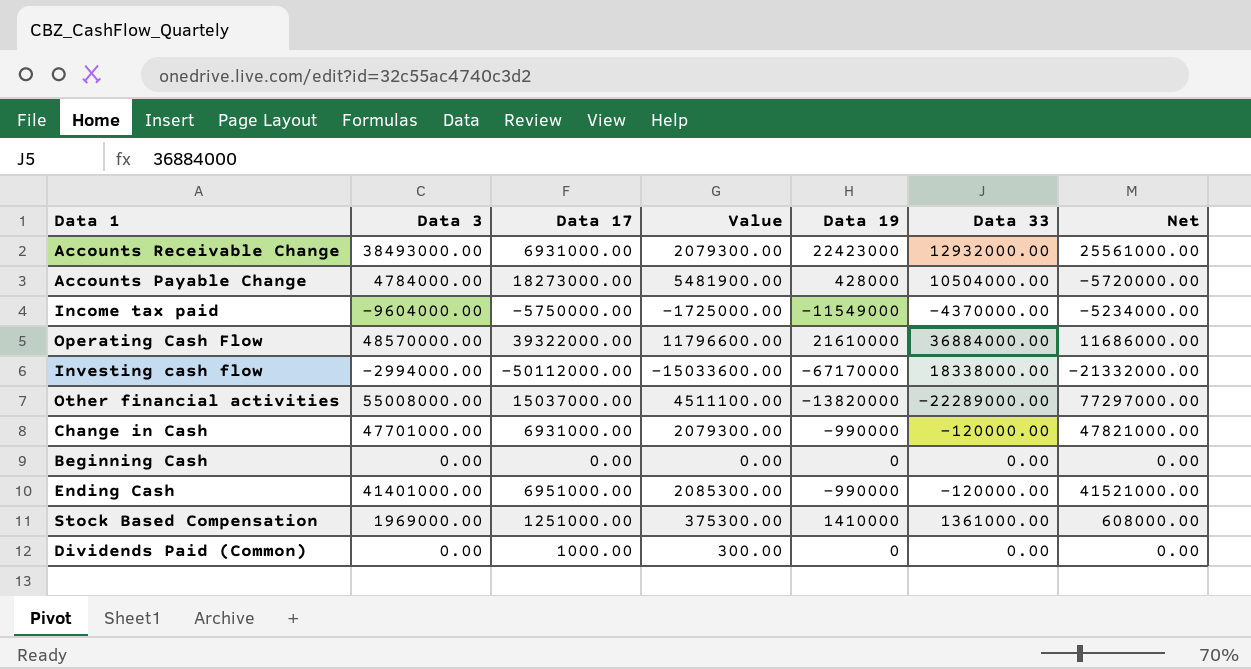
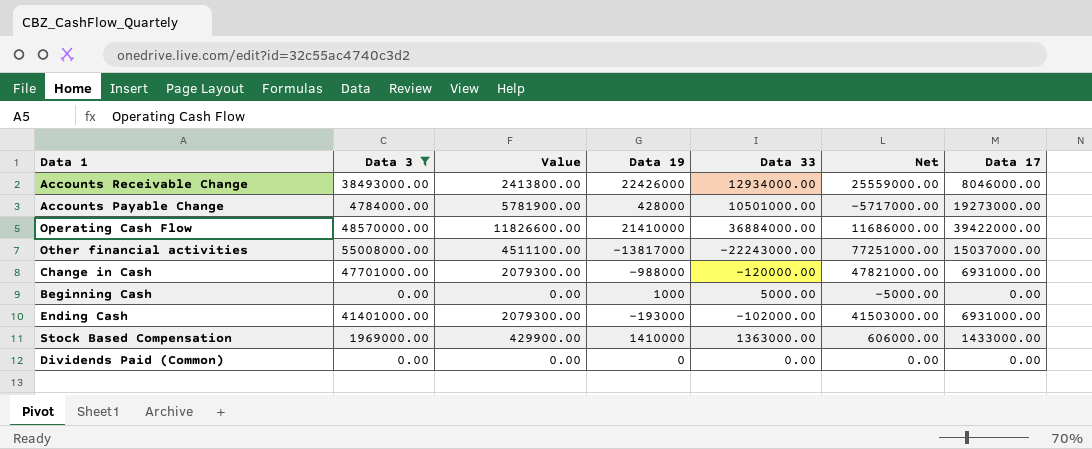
filter: none -> Data 3 >= 0.00
column Data 17 | position: 3 -> 7
Accounts Receivable Change | Value: 2079300.00 -> 2413800.00
Accounts Receivable Change | Data 19: 22423000 -> 22426000
Accounts Receivable Change | Data 33: 12932000.00 -> 12934000.00
Accounts Receivable Change | Net: 25561000.00 -> 25559000.00
Accounts Receivable Change | Data 17: 6931000.00 -> 8046000.00
Accounts Payable Change | Value: 5481900.00 -> 5781900.00
Accounts Payable Change | Data 33: 10504000.00 -> 10501000.00
Accounts Payable Change | Net: -5720000.00 -> -5717000.00
Accounts Payable Change | Data 17: 18273000.00 -> 19273000.00
Operating Cash Flow | Value: 11796600.00 -> 11826600.00
Operating Cash Flow | Data 19: 21610000 -> 21410000
Operating Cash Flow | Data 17: 39322000.00 -> 39422000.00
Other financial activities | Data 19: -13820000 -> -13817000
Other financial activities | Data 33: -22289000.00 -> -22243000.00
Other financial activities | Net: 77297000.00 -> 77251000.00
Change in Cash | Data 19: -990000 -> -988000
Beginning Cash | Data 19: 0 -> 1000
Beginning Cash | Data 33: 0.00 -> 5000.00
Beginning Cash | Net: 0.00 -> -5000.00
Ending Cash | Value: 2085300.00 -> 2079300.00
Ending Cash | Data 19: -990000 -> -193000
Ending Cash | Data 33: -120000.00 -> -102000.00
Ending Cash | Net: 41521000.00 -> 41503000.00
Ending Cash | Data 17: 6951000.00 -> 6931000.00
Stock Based Compensation | Value: 375300.00 -> 429900.00
Stock Based Compensation | Data 33: 1361000.00 -> 1363000.00
Stock Based Compensation | Net: 608000.00 -> 606000.00
Stock Based Compensation | Data 17: 1251000.00 -> 1433000.00
Dividends Paid (Common) | Value: 300.00 -> 0.00
Dividends Paid (Common) | Data 17: 1000.00 -> 0.00

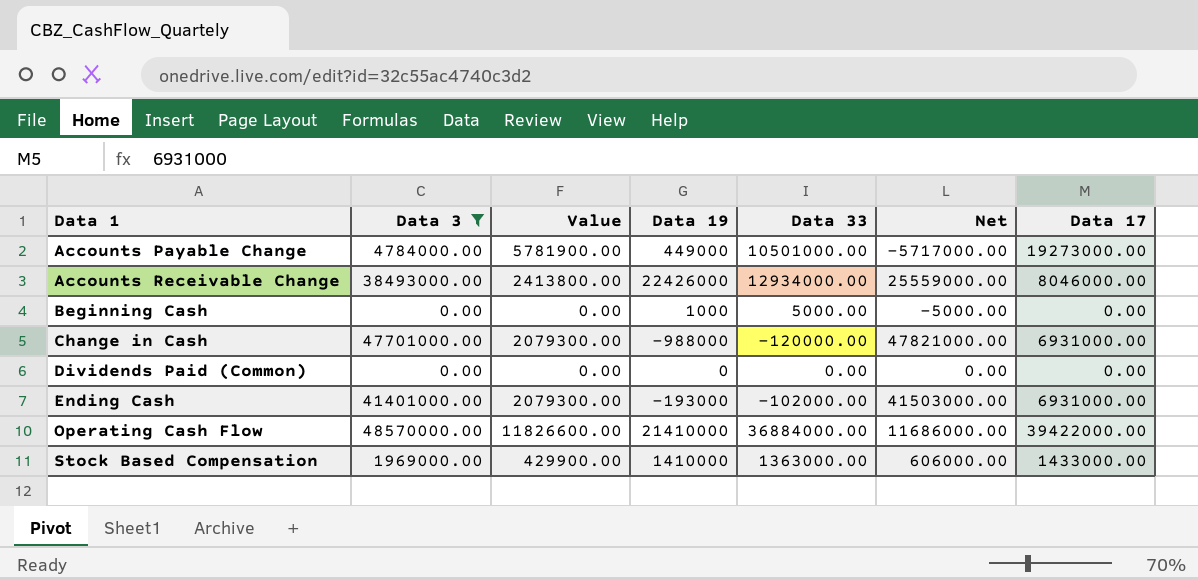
row order: none -> Data 1 ascending
row Other financial activities: 55008000.00 | 4511100.00 | -13817000 | -22243000.00 | 77251000.00 | 15037000.00 -> none
Accounts Payable Change | Data 19: 428000 -> 449000

